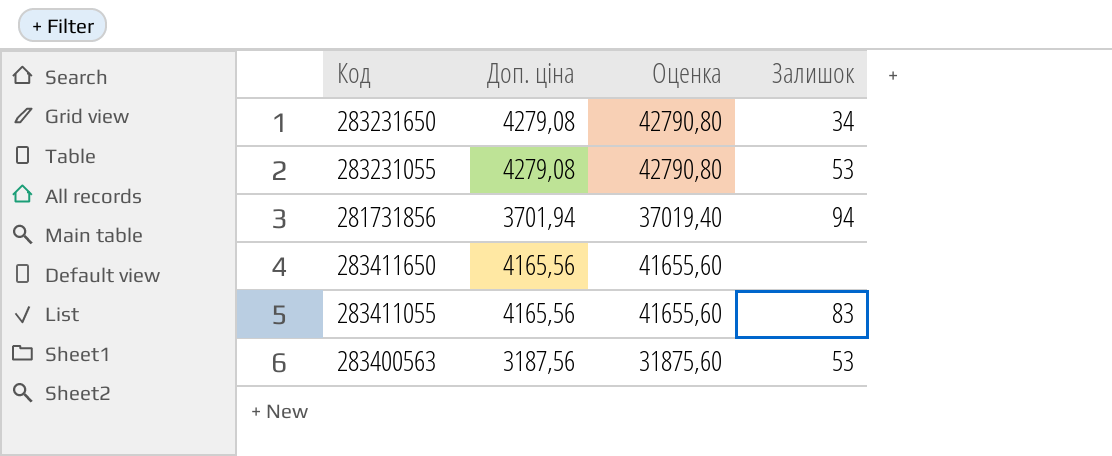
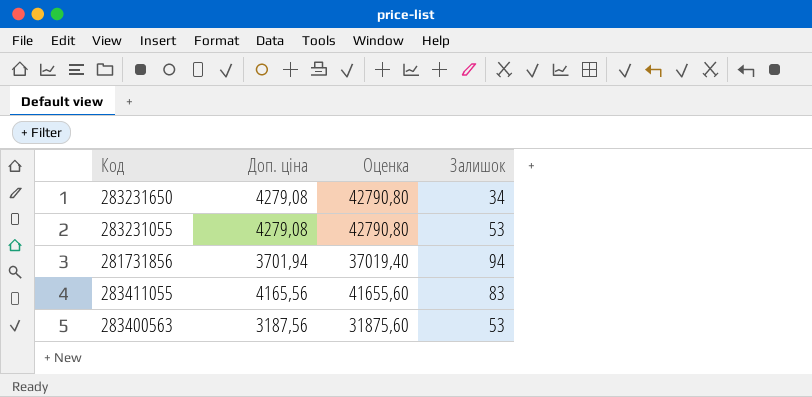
row 283411650: 4165,56 | 41655,60 | none -> none

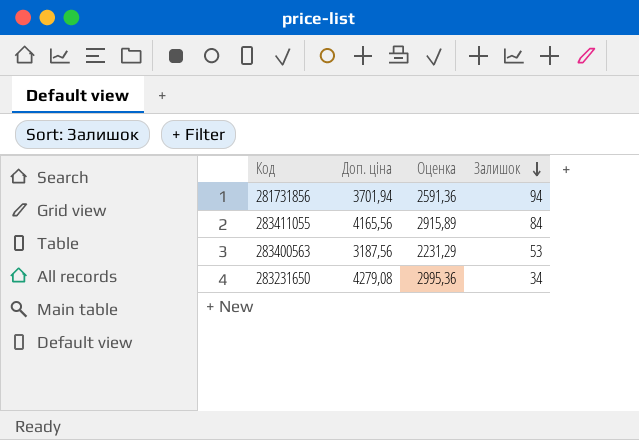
row order: none -> Залишок descending
column Оценка | formula: [Доп. ціна] * 10 -> [Доп. ціна] * 0,7
row 283231055: 4279,08 | 42790,80 | 53 -> none
283411055 | Залишок: 83 -> 84

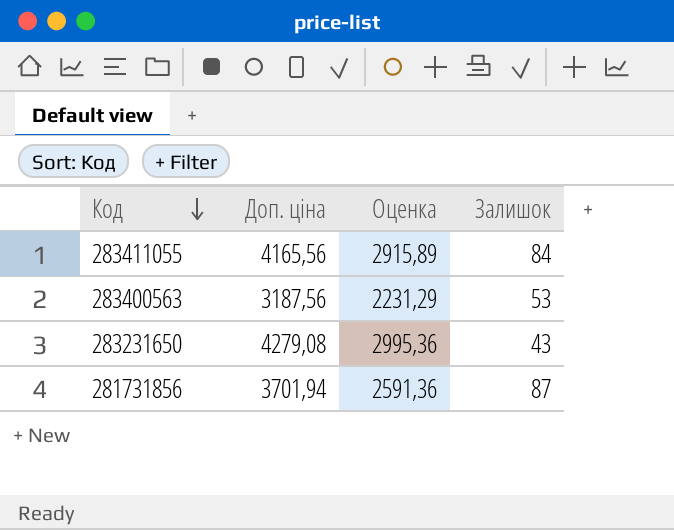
row order: Залишок descending -> Код descending
283231650 | Залишок: 34 -> 43
281731856 | Залишок: 94 -> 87

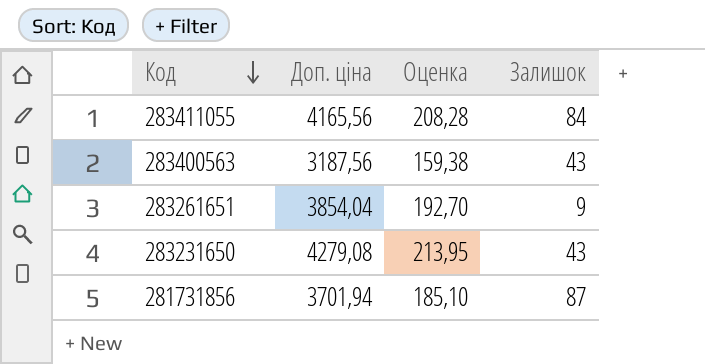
column Оценка | formula: [Доп. ціна] * 0,7 -> [Доп. ціна] * 0,05
283400563 | Залишок: 53 -> 43
row 283261651: none -> 3854,04 | 192,70 | 9

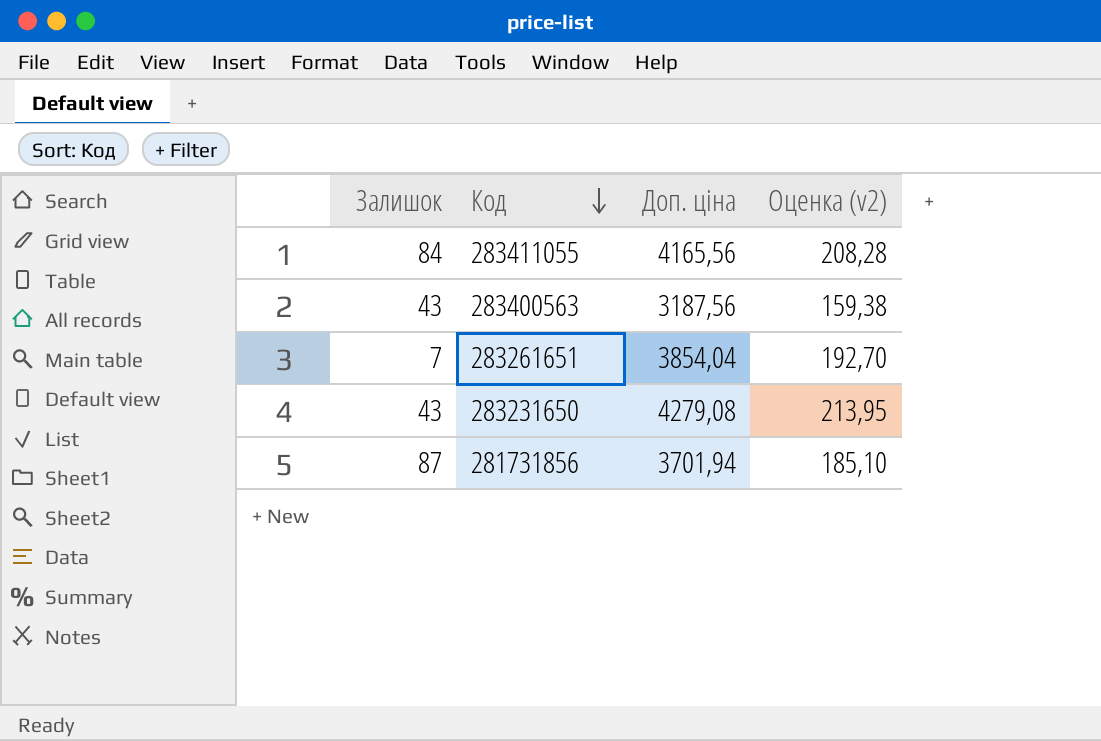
column Залишок | position: 4 -> 1
column name: Оценка -> Оценка (v2)
283261651 | Залишок: 9 -> 7

